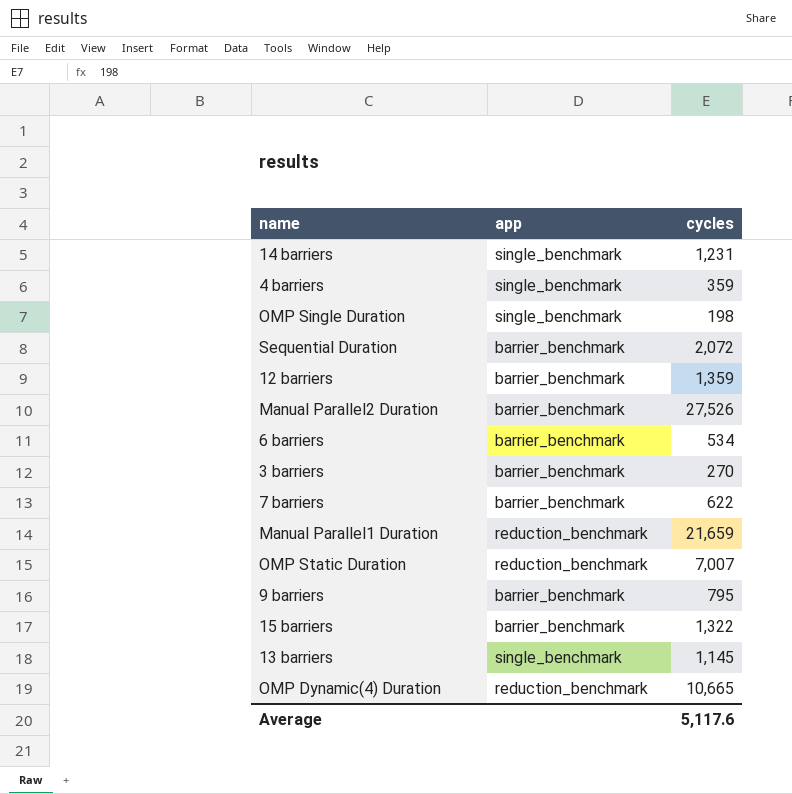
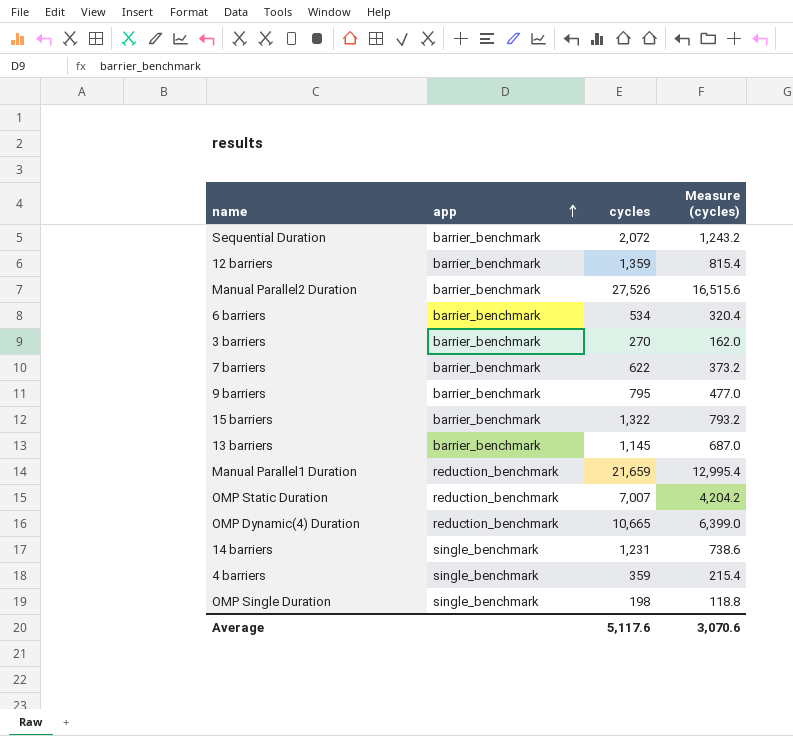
row order: none -> app ascending
column Measure (cycles) | formula: none -> [cycles] * 0.6
13 barriers | app: single_benchmark -> barrier_benchmark

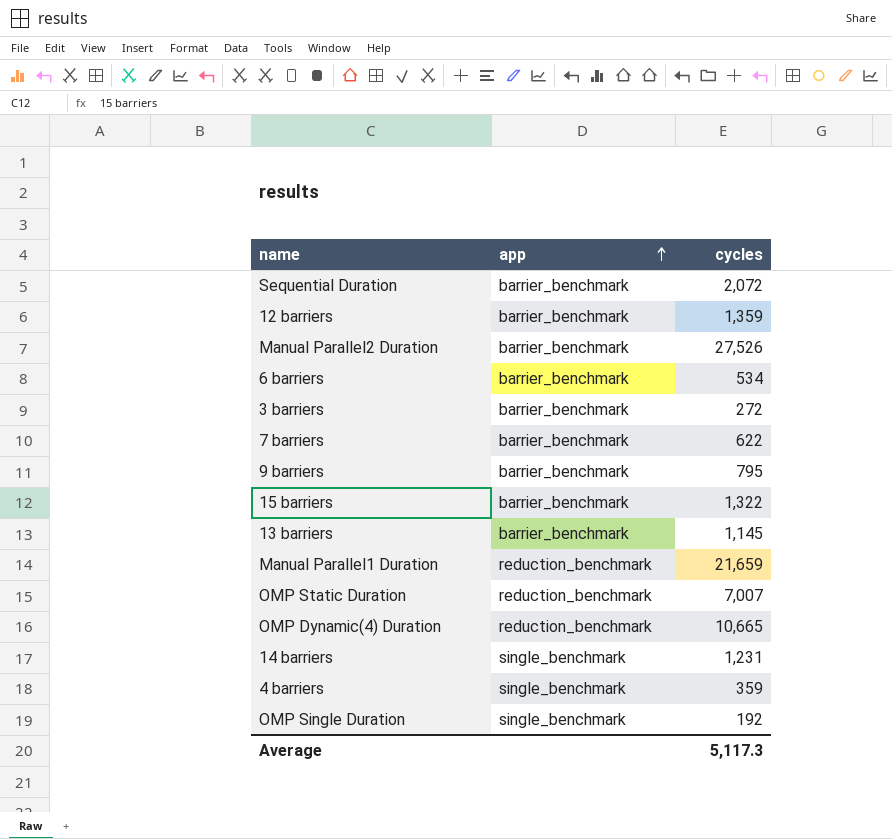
column Measure (cycles) | formula: [cycles] * 0.6 -> none
3 barriers | cycles: 270 -> 272
OMP Single Duration | cycles: 198 -> 192
Average | cycles: 5,117.6 -> 5,117.3

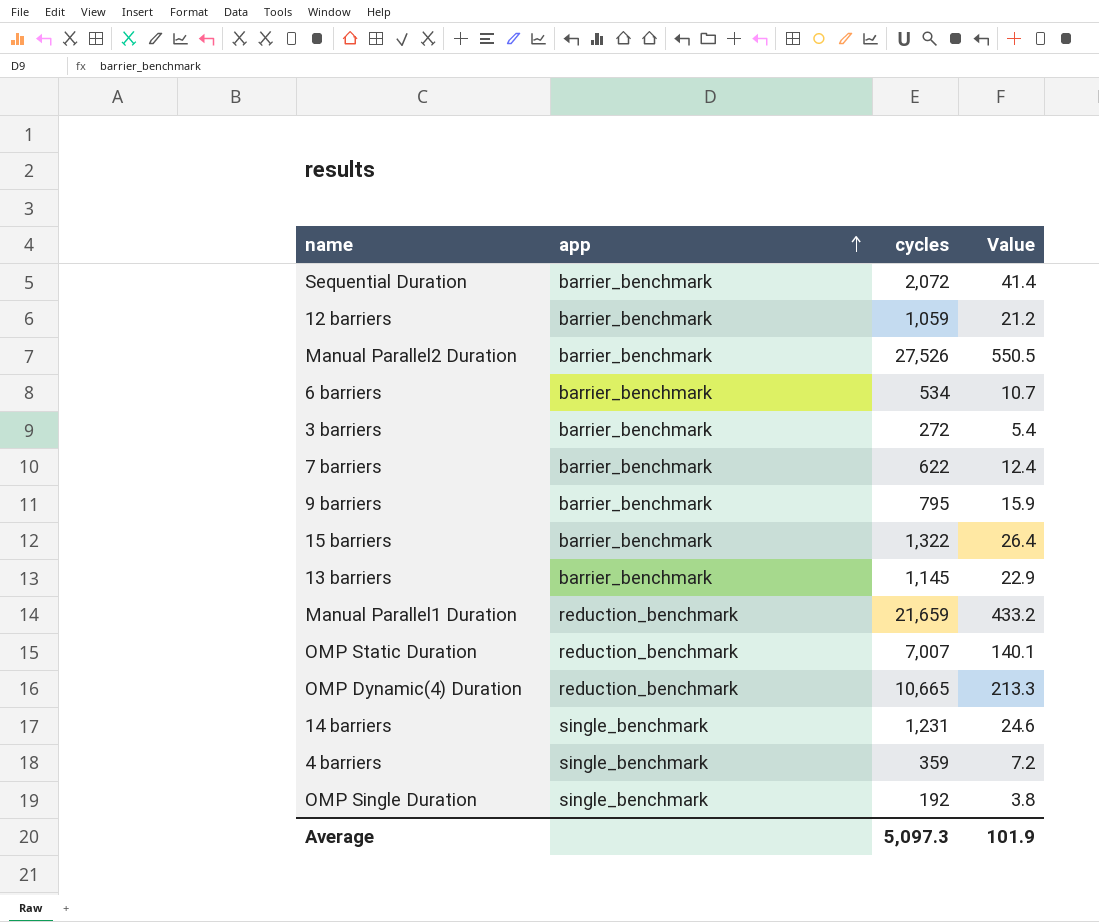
column Value | formula: none -> [cycles] * 0.02
12 barriers | cycles: 1,359 -> 1,059
Average | cycles: 5,117.3 -> 5,097.3

